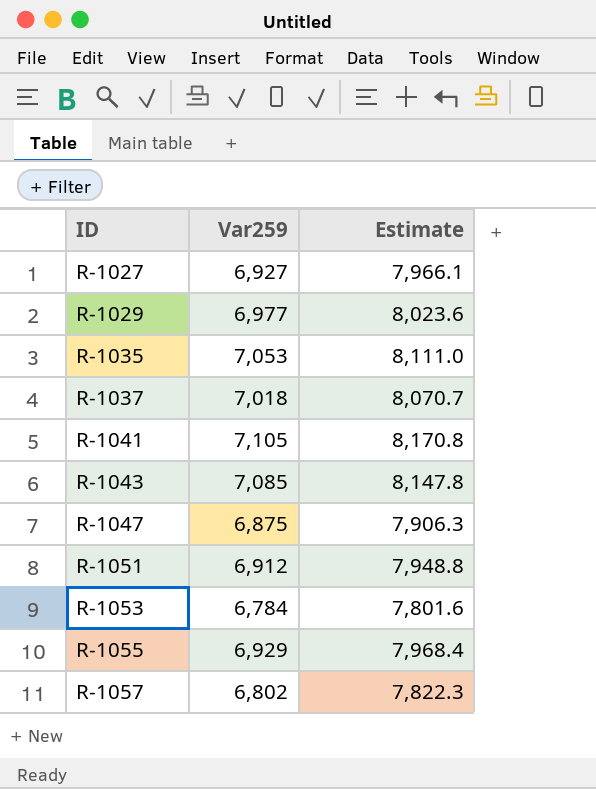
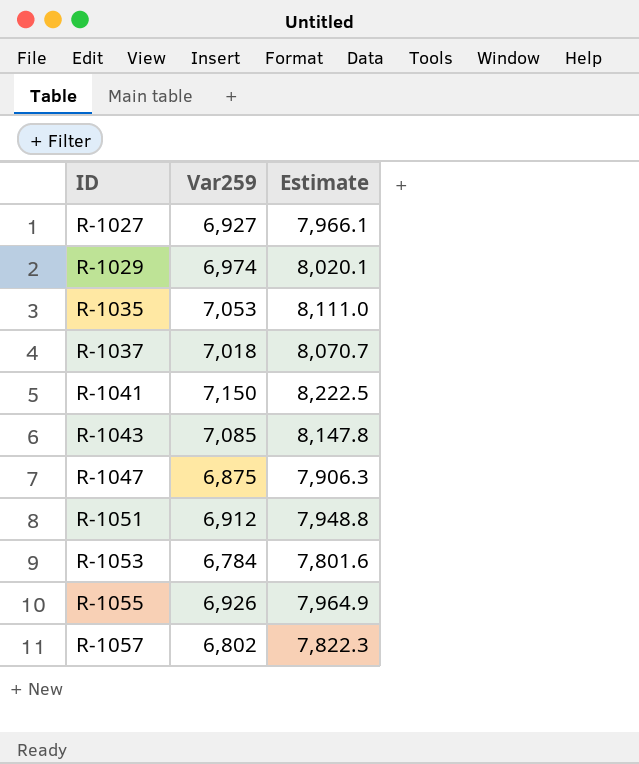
R-1029 | Var259: 6,977 -> 6,974
R-1029 | Estimate: 8,023.6 -> 8,020.1
R-1041 | Var259: 7,105 -> 7,150
R-1041 | Estimate: 8,170.8 -> 8,222.5
R-1055 | Var259: 6,929 -> 6,926
R-1055 | Estimate: 7,968.4 -> 7,964.9

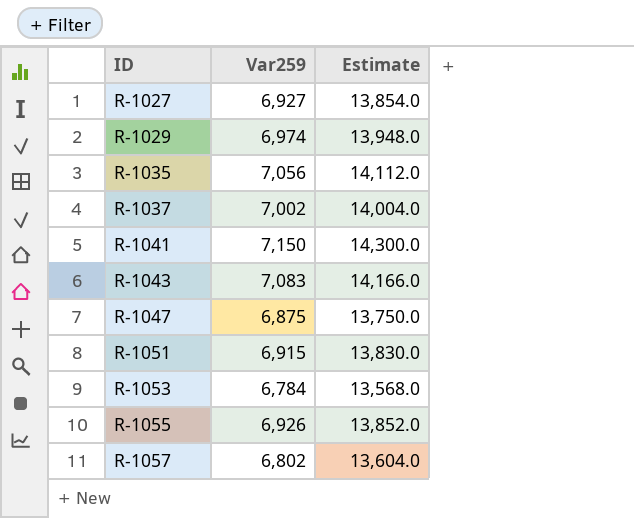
column Estimate | formula: [Var259] * 1.15 -> [Var259] * 2
R-1035 | Var259: 7,053 -> 7,056
R-1037 | Var259: 7,018 -> 7,002
R-1043 | Var259: 7,085 -> 7,083
R-1051 | Var259: 6,912 -> 6,915

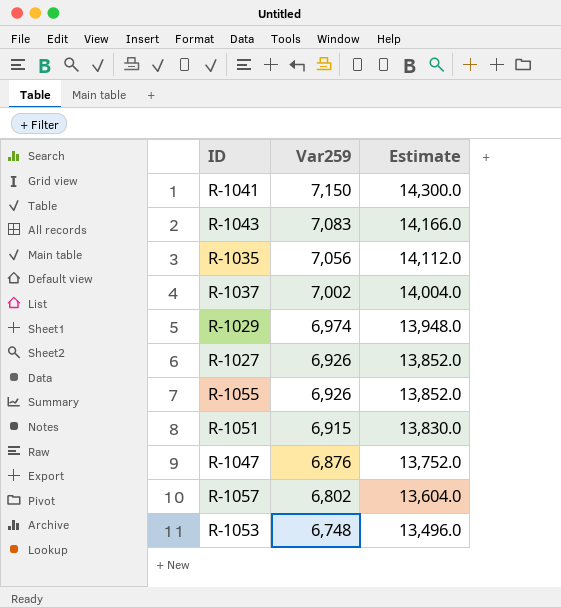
row order: ID ascending -> Var259 descending
R-1027 | Var259: 6,927 -> 6,926
R-1027 | Estimate: 13,854.0 -> 13,852.0
R-1047 | Var259: 6,875 -> 6,876
R-1047 | Estimate: 13,750.0 -> 13,752.0
R-1053 | Var259: 6,784 -> 6,748
R-1053 | Estimate: 13,568.0 -> 13,496.0

